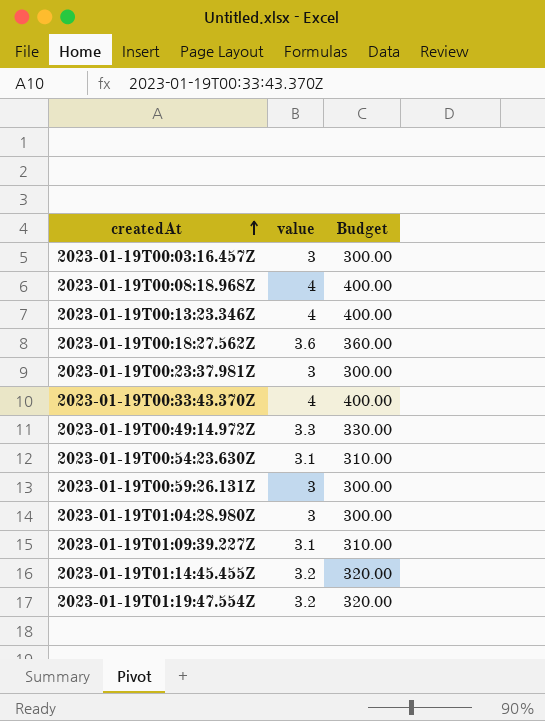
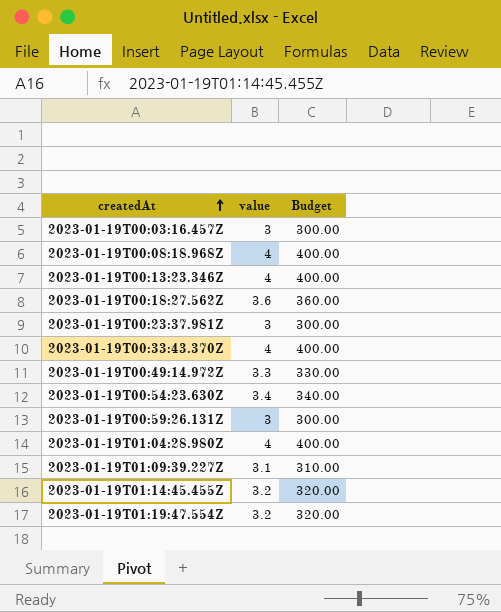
2023-01-19T00:54:23.630Z | value: 3.1 -> 3.4
2023-01-19T00:54:23.630Z | Budget: 310.00 -> 340.00
2023-01-19T01:04:28.980Z | value: 3 -> 4
2023-01-19T01:04:28.980Z | Budget: 300.00 -> 400.00

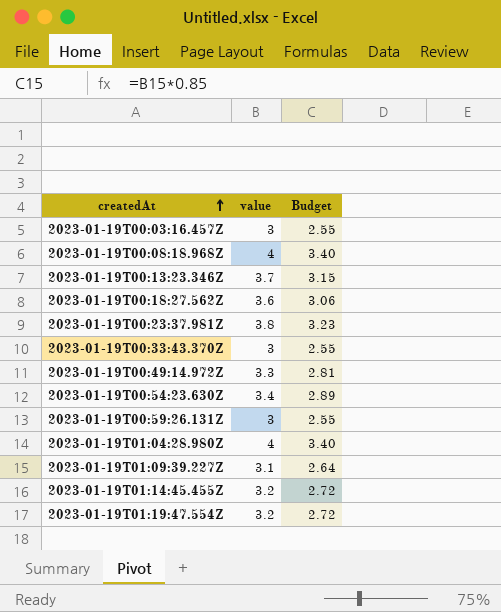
column Budget | formula: [value] * 100 -> [value] * 0.85
2023-01-19T00:13:23.346Z | value: 4 -> 3.7
2023-01-19T00:23:37.981Z | value: 3 -> 3.8
2023-01-19T00:33:43.370Z | value: 4 -> 3

